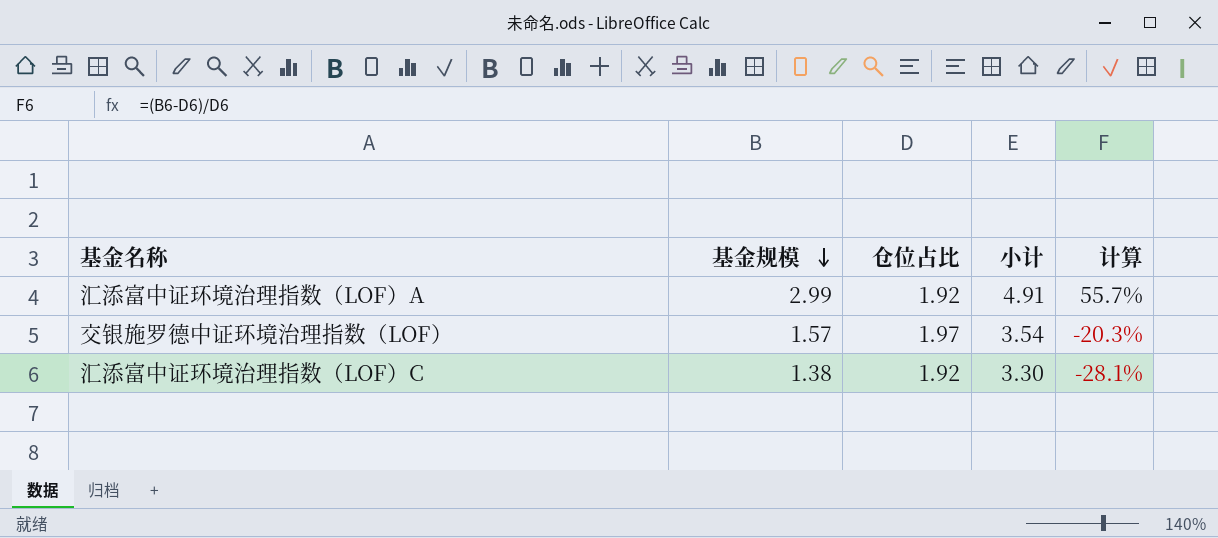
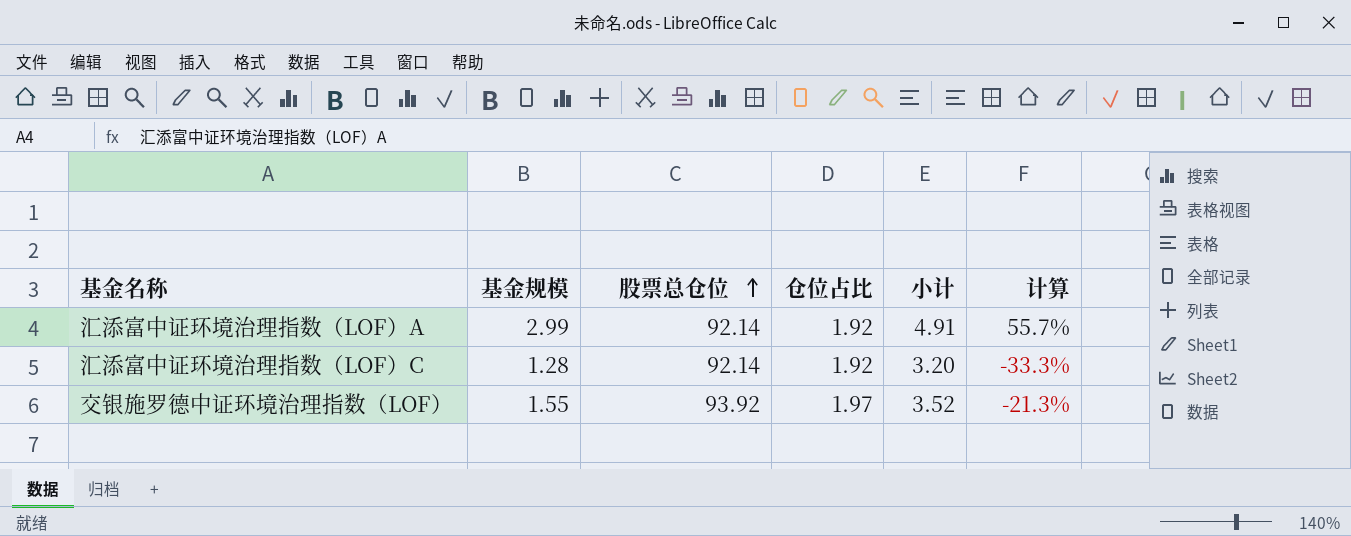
row order: 基金规模 descending -> 股票总仓位 ascending
column 股票总仓位 | position: none -> 3
汇添富中证环境治理指数（LOF）C | 基金规模: 1.38 -> 1.28
汇添富中证环境治理指数（LOF）C | 小计: 3.30 -> 3.20
汇添富中证环境治理指数（LOF）C | 计算: -28.1% -> -33.3%
交银施罗德中证环境治理指数（LOF） | 基金规模: 1.57 -> 1.55
交银施罗德中证环境治理指数（LOF） | 小计: 3.54 -> 3.52
交银施罗德中证环境治理指数（LOF） | 计算: -20.3% -> -21.3%

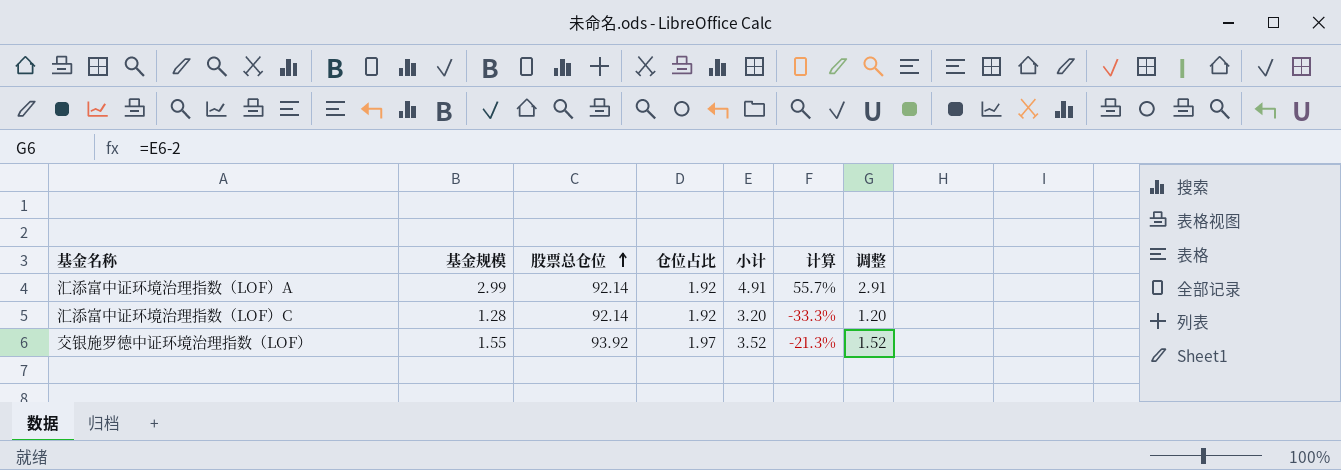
column 调整 | formula: none -> [小计] - 2

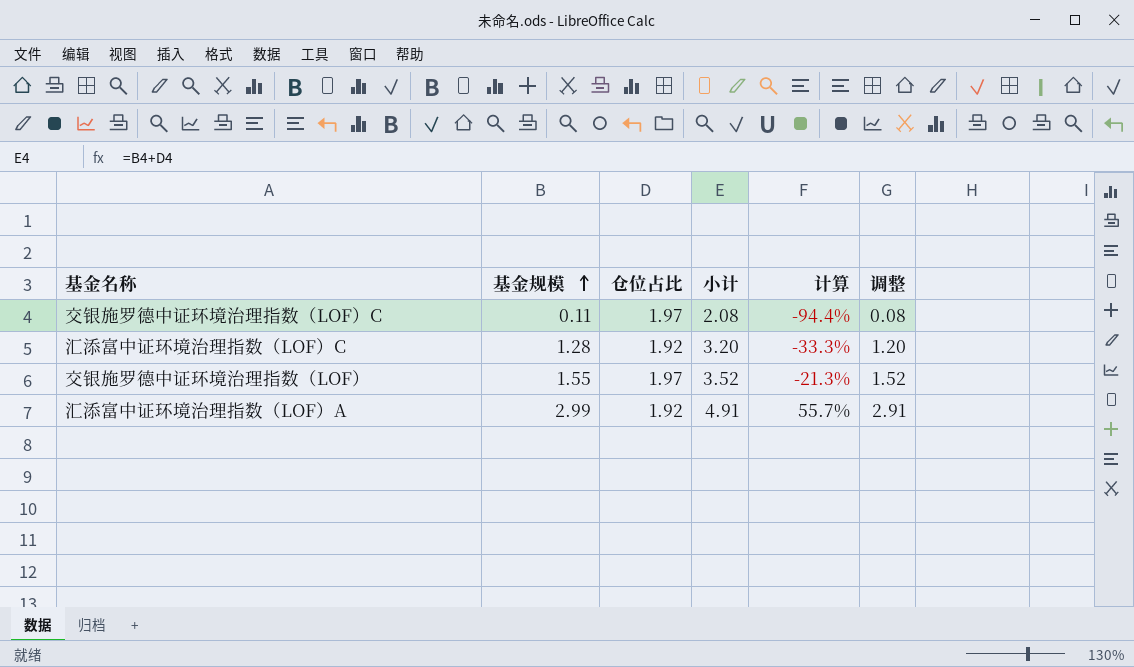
row order: 股票总仓位 ascending -> 基金规模 ascending
column 股票总仓位 | position: 3 -> none
row 交银施罗德中证环境治理指数（LOF）C: none -> 0.11 | 1.97 | 2.08 | -94.4% | 0.08

